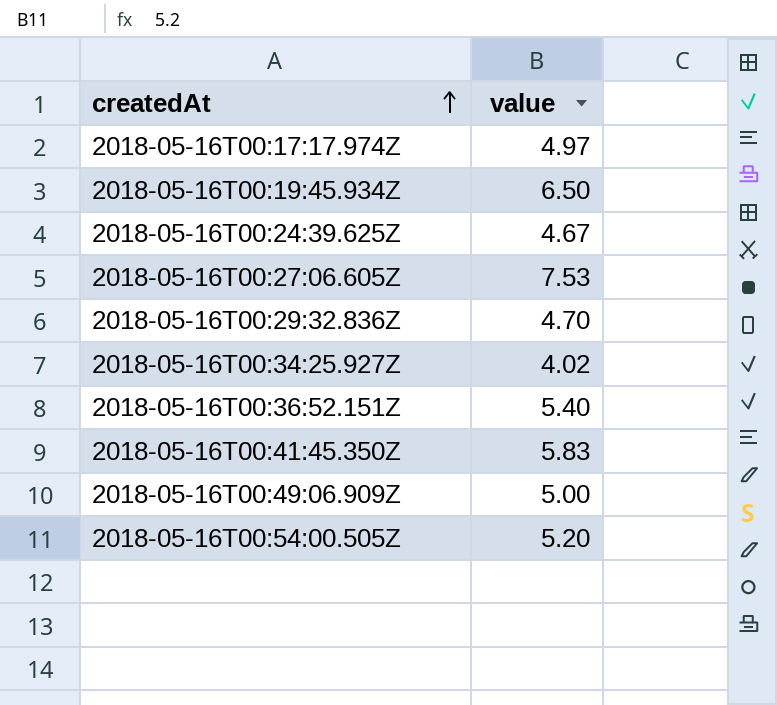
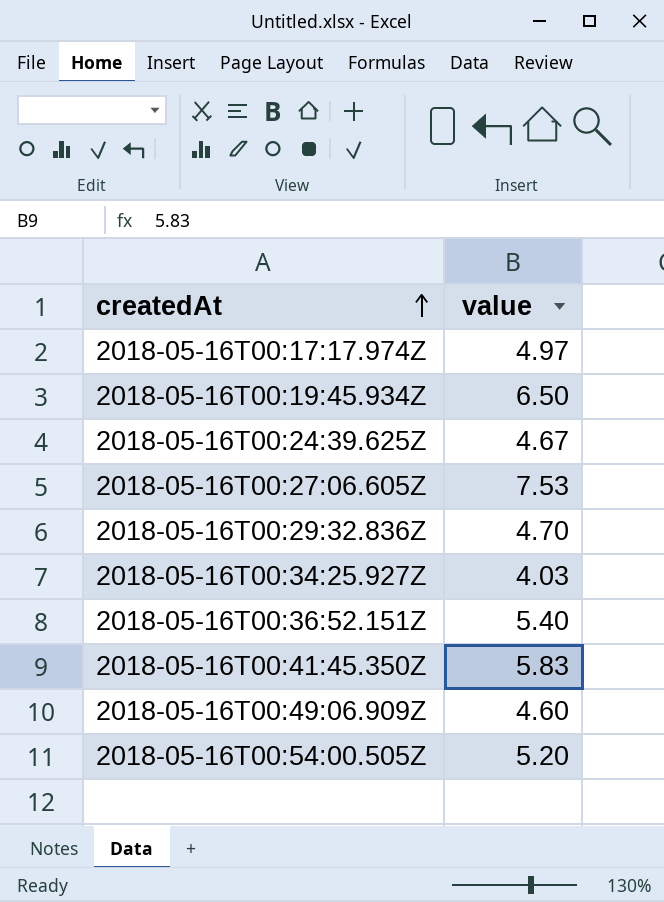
2018-05-16T00:34:25.927Z | value: 4.02 -> 4.03
2018-05-16T00:49:06.909Z | value: 5.00 -> 4.60

